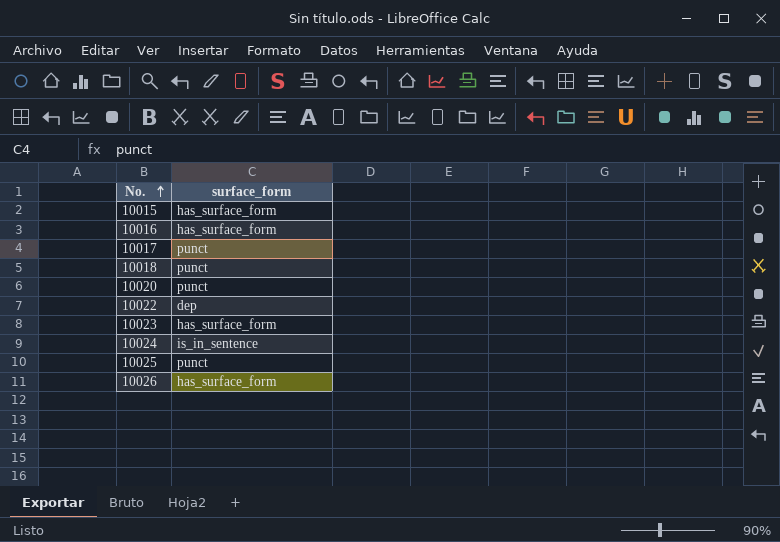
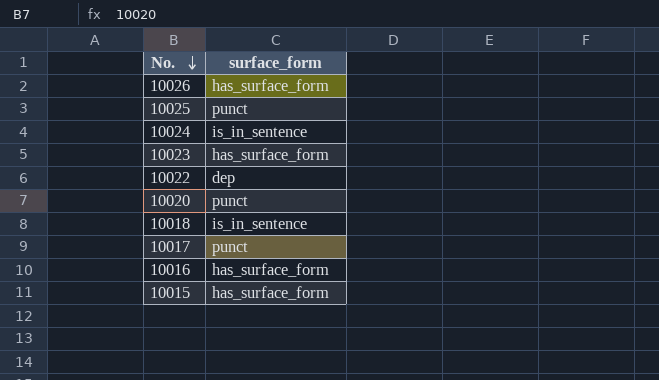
row order: No. ascending -> No. descending
10018 | surface_form: punct -> is_in_sentence

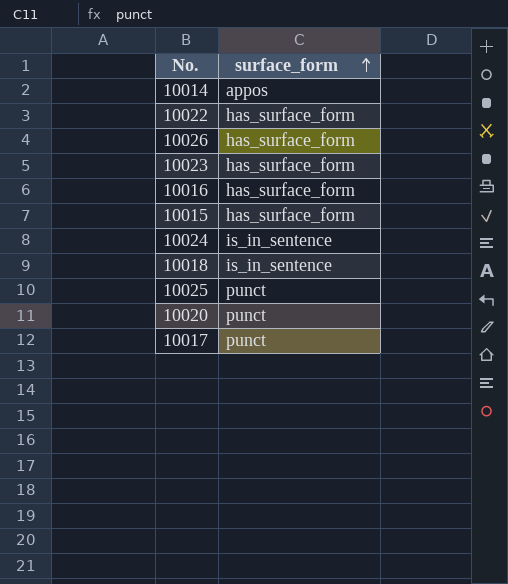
row order: No. descending -> surface_form ascending
row 10014: none -> appos
10022 | surface_form: dep -> has_surface_form

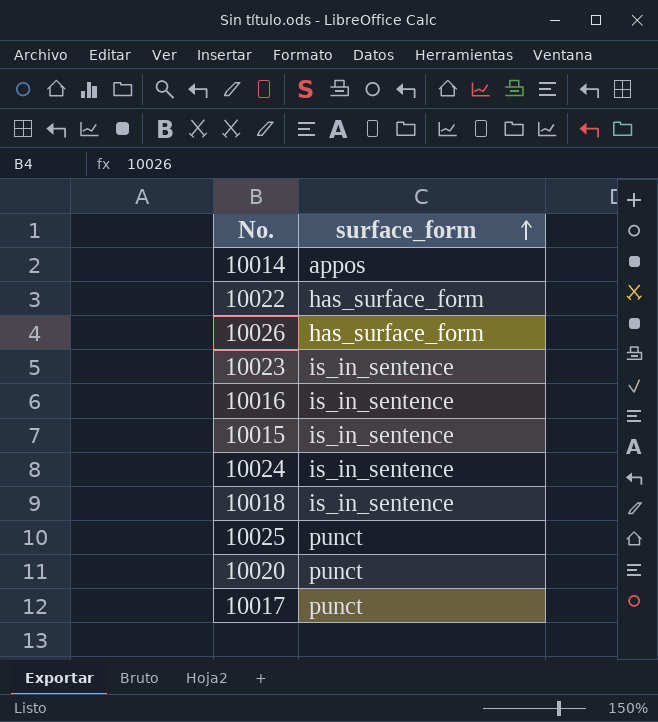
10023 | surface_form: has_surface_form -> is_in_sentence
10016 | surface_form: has_surface_form -> is_in_sentence
10015 | surface_form: has_surface_form -> is_in_sentence

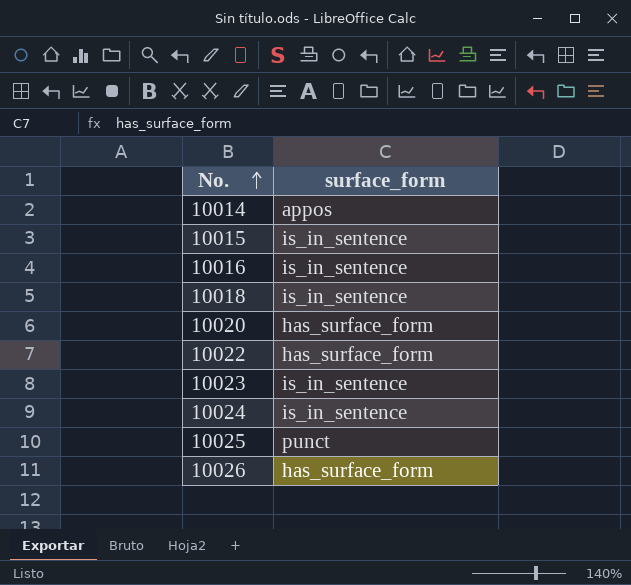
row order: surface_form ascending -> No. ascending
row 10017: punct -> none
10020 | surface_form: punct -> has_surface_form

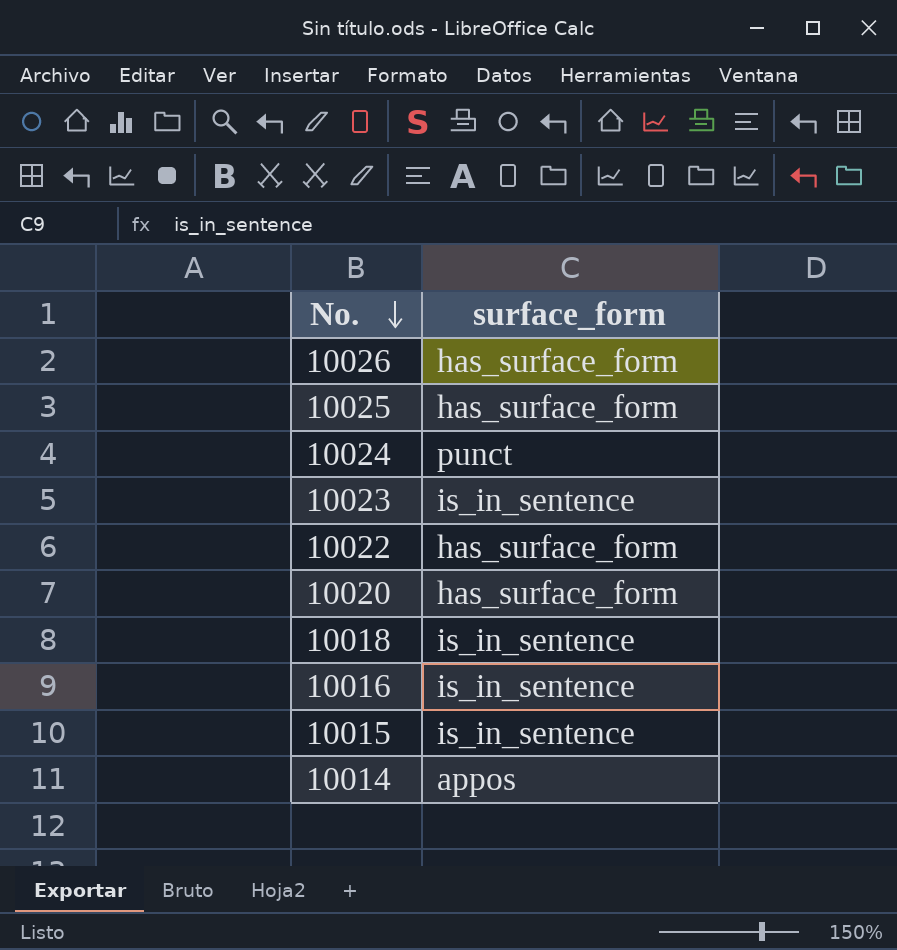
row order: No. ascending -> No. descending
10025 | surface_form: punct -> has_surface_form
10024 | surface_form: is_in_sentence -> punct

